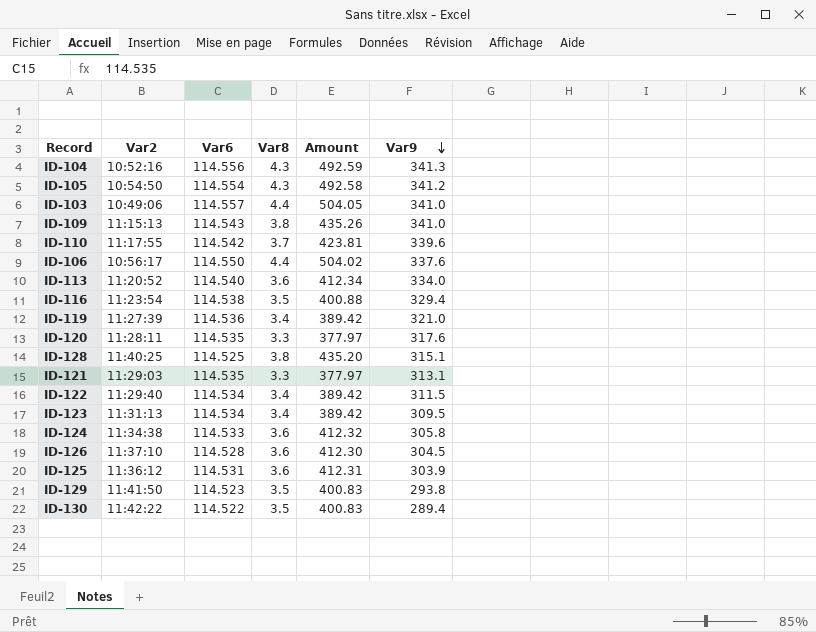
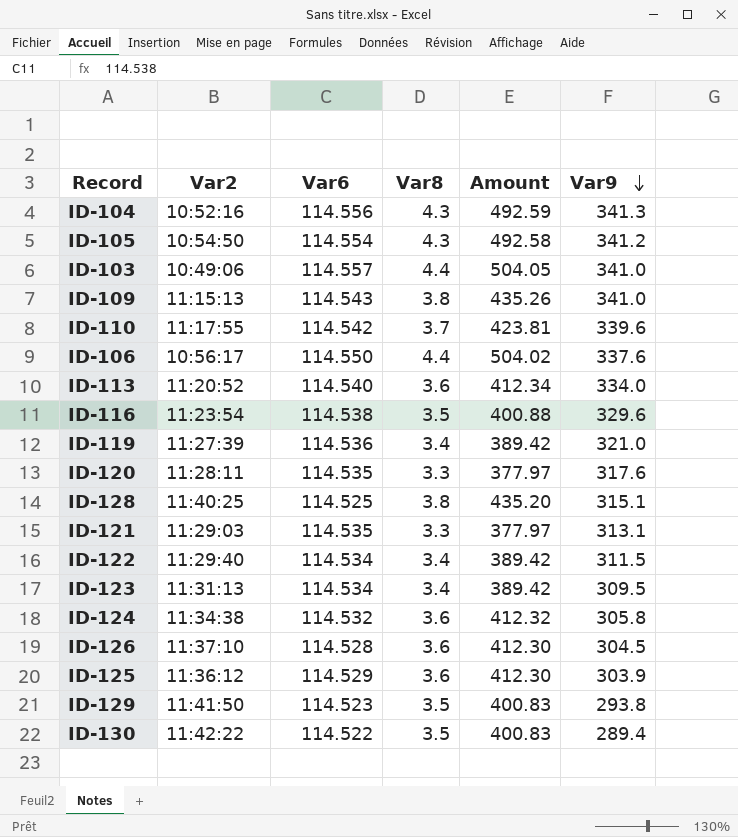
ID-116 | Var9: 329.4 -> 329.6
ID-124 | Var6: 114.533 -> 114.532
ID-125 | Var6: 114.531 -> 114.529
ID-125 | Amount: 412.31 -> 412.30

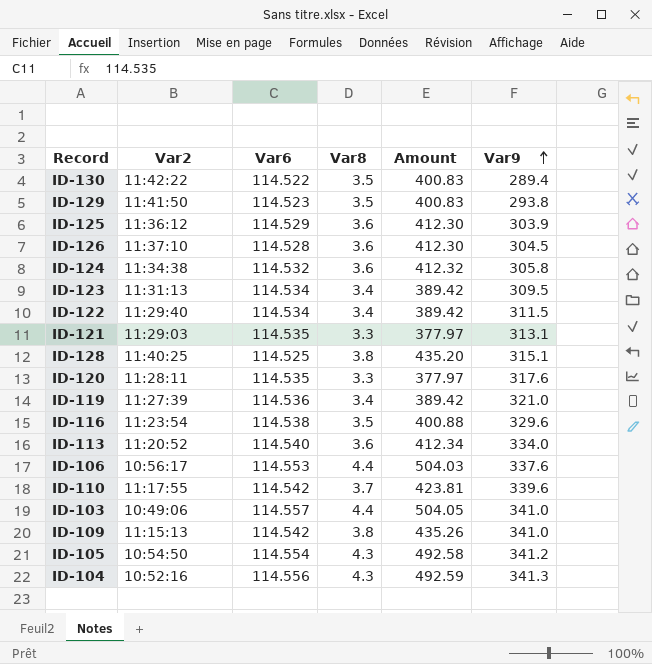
row order: Var9 descending -> Var9 ascending
ID-106 | Var6: 114.550 -> 114.553
ID-106 | Amount: 504.02 -> 504.03
ID-109 | Var6: 114.543 -> 114.542

